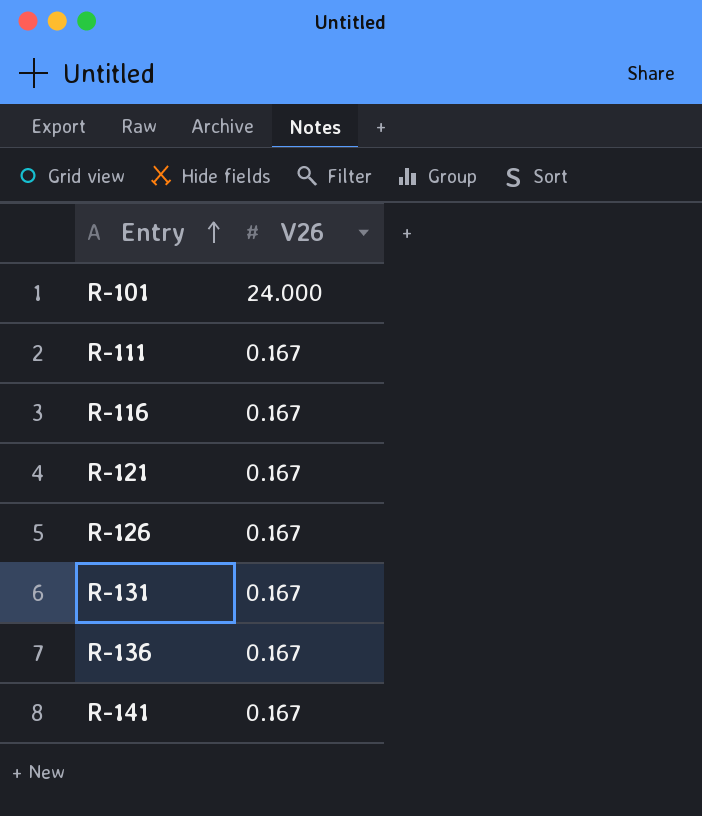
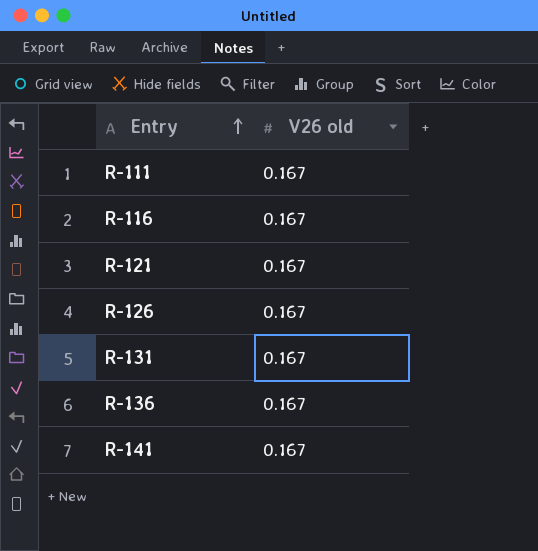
column name: V26 -> V26 old
row R-101: 24.000 -> none

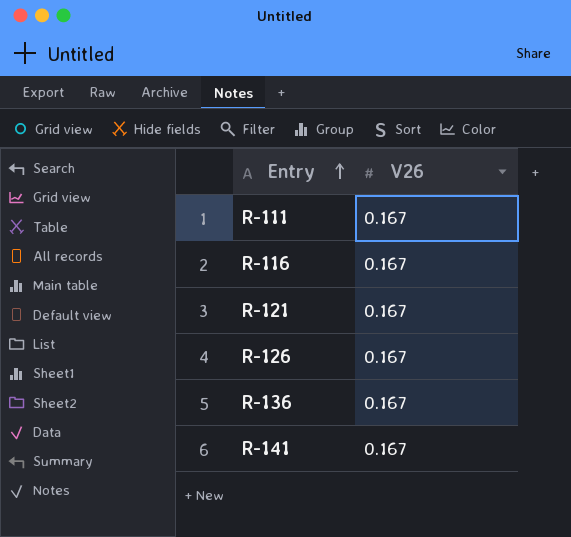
column name: V26 old -> V26
row R-131: 0.167 -> none

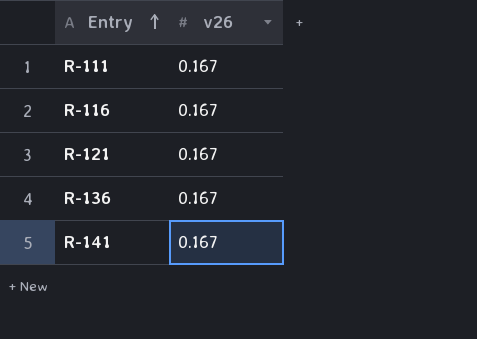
column name: V26 -> v26
row R-126: 0.167 -> none

